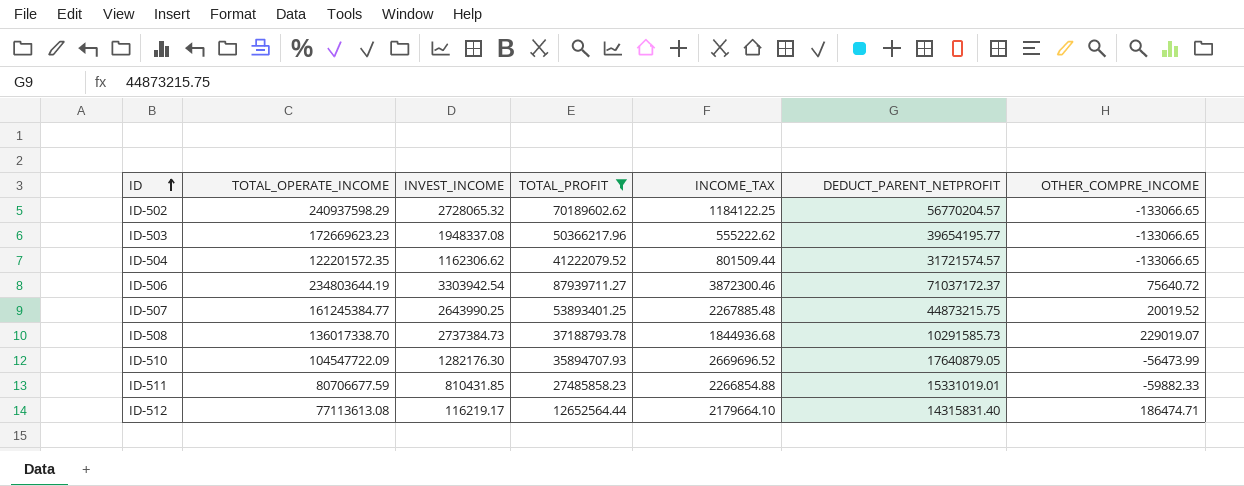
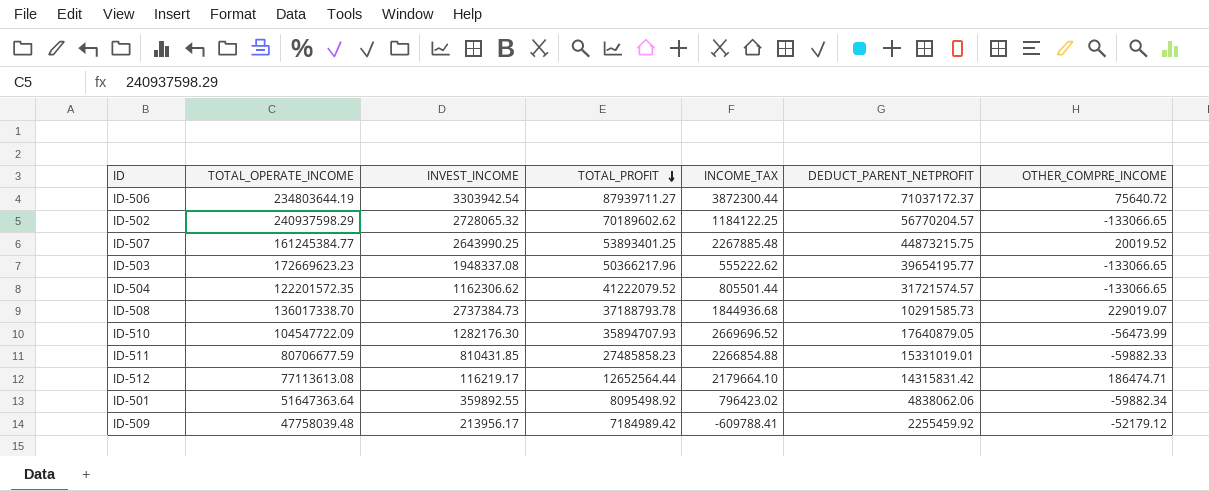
filter: TOTAL_PROFIT >= 12652564.44 -> none
row order: ID ascending -> TOTAL_PROFIT descending
ID-506 | INCOME_TAX: 3872300.46 -> 3872300.44
ID-504 | INCOME_TAX: 801509.44 -> 805501.44
ID-512 | DEDUCT_PARENT_NETPROFIT: 14315831.40 -> 14315831.42

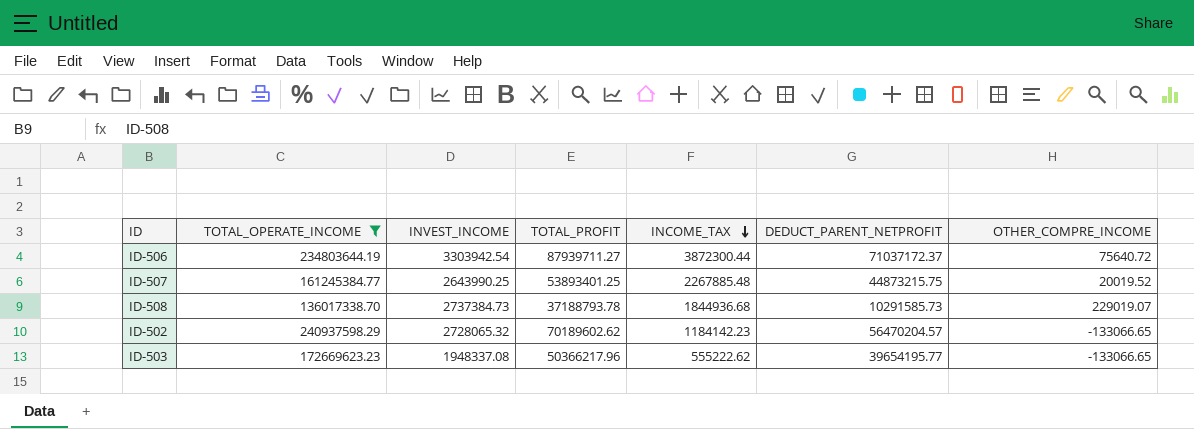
filter: none -> TOTAL_OPERATE_INCOME >= 136017338.70
row order: TOTAL_PROFIT descending -> INCOME_TAX descending
ID-502 | INCOME_TAX: 1184122.25 -> 1184142.23
ID-502 | DEDUCT_PARENT_NETPROFIT: 56770204.57 -> 56470204.57

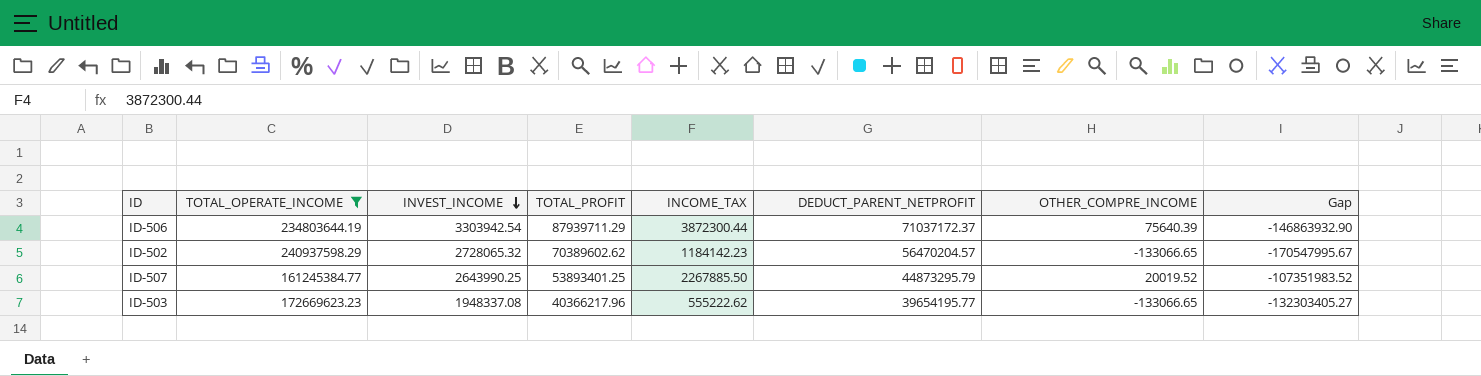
row order: INCOME_TAX descending -> INVEST_INCOME descending
column Gap | formula: none -> [TOTAL_PROFIT] - [TOTAL_OPERATE_INCOME]
row ID-508: 136017338.70 | 2737384.73 | 37188793.78 | 1844936.68 | 10291585.73 | 229019.07 -> none
ID-506 | TOTAL_PROFIT: 87939711.27 -> 87939711.29
ID-506 | OTHER_COMPRE_INCOME: 75640.72 -> 75640.39
ID-502 | TOTAL_PROFIT: 70189602.62 -> 70389602.62
ID-507 | INCOME_TAX: 2267885.48 -> 2267885.50
ID-507 | DEDUCT_PARENT_NETPROFIT: 44873215.75 -> 44873295.79
ID-503 | TOTAL_PROFIT: 50366217.96 -> 40366217.96

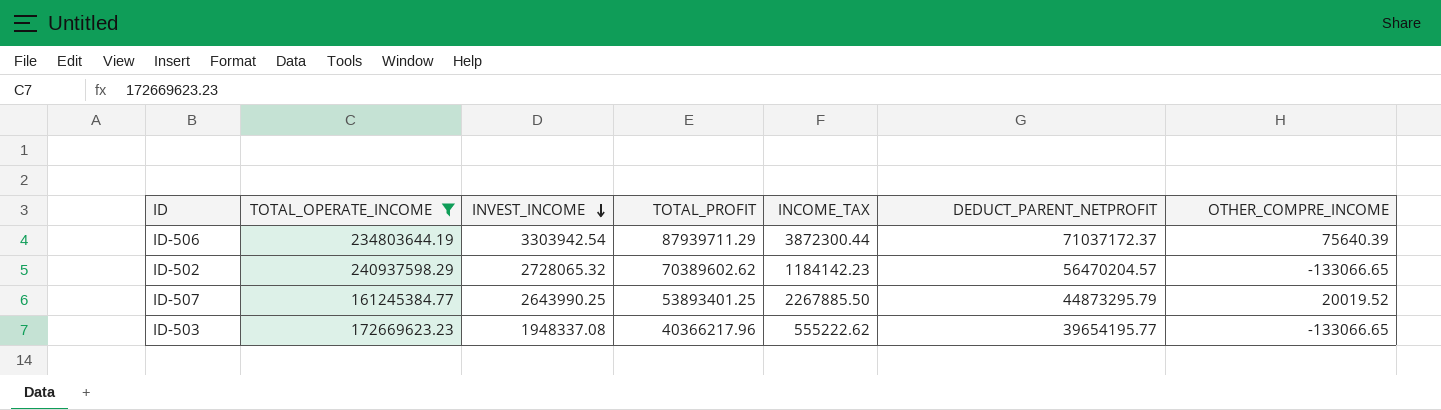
column Gap | formula: [TOTAL_PROFIT] - [TOTAL_OPERATE_INCOME] -> none

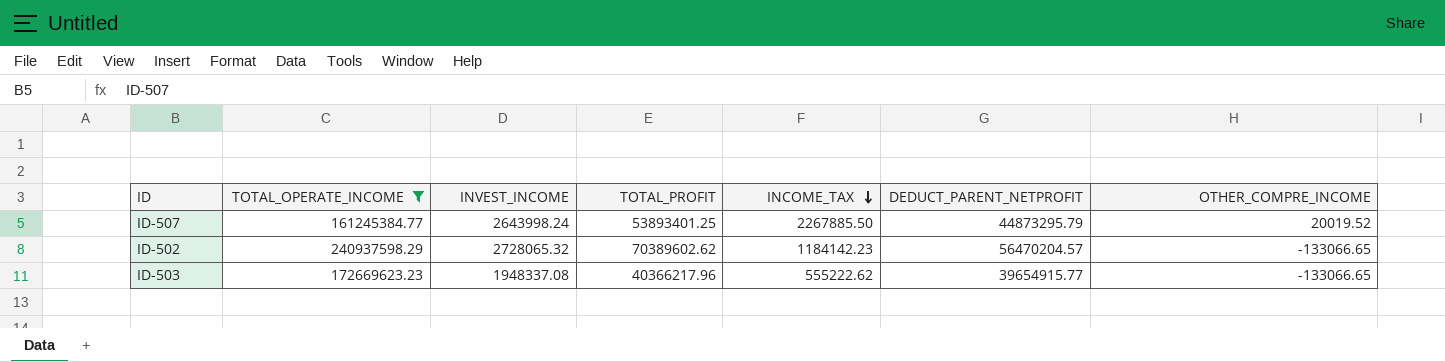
row order: INVEST_INCOME descending -> INCOME_TAX descending
row ID-506: 234803644.19 | 3303942.54 | 87939711.29 | 3872300.44 | 71037172.37 | 75640.39 -> none
ID-507 | INVEST_INCOME: 2643990.25 -> 2643998.24
ID-503 | DEDUCT_PARENT_NETPROFIT: 39654195.77 -> 39654915.77

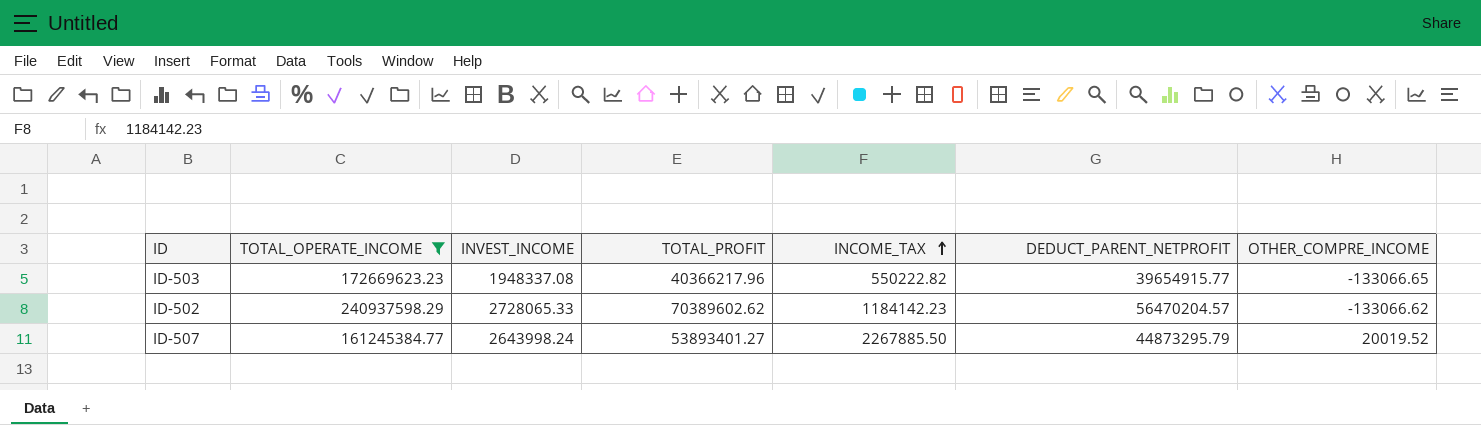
row order: INCOME_TAX descending -> INCOME_TAX ascending
ID-503 | INCOME_TAX: 555222.62 -> 550222.82
ID-502 | INVEST_INCOME: 2728065.32 -> 2728065.33
ID-502 | OTHER_COMPRE_INCOME: -133066.65 -> -133066.62
ID-507 | TOTAL_PROFIT: 53893401.25 -> 53893401.27

